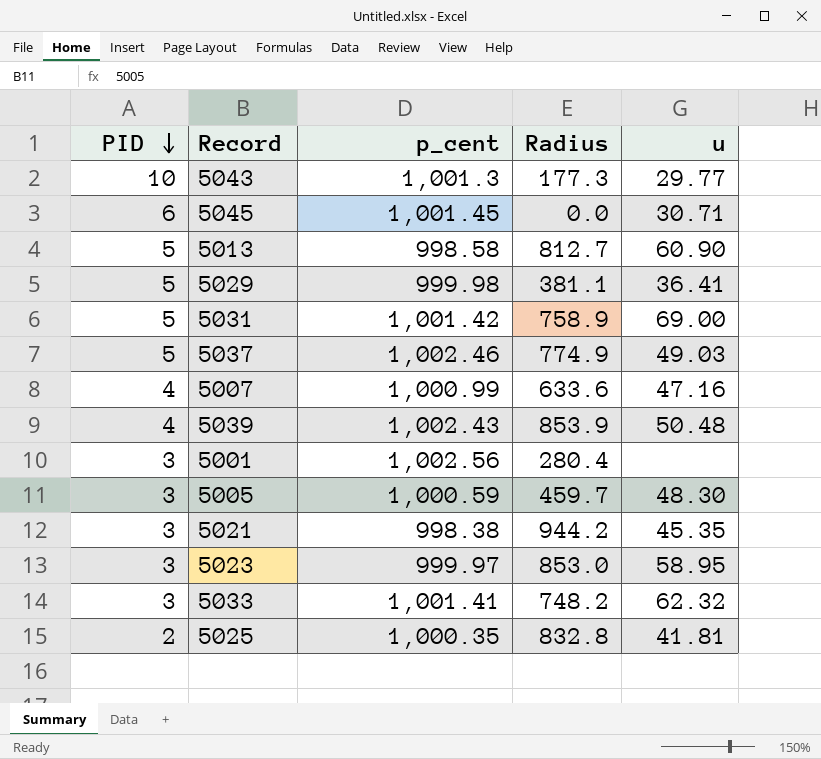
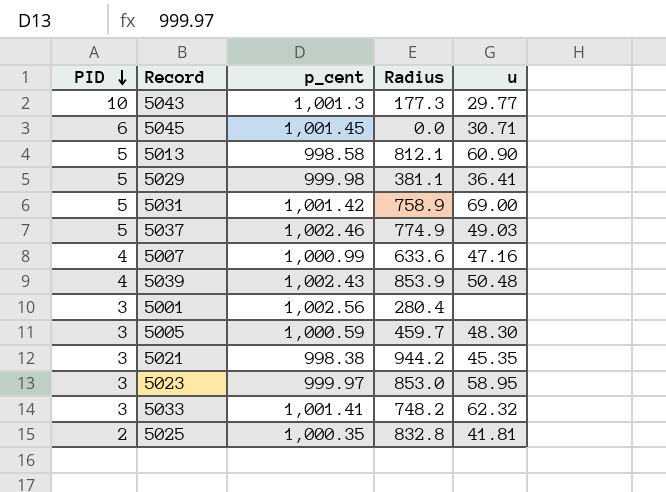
5013 | Radius: 812.7 -> 812.1

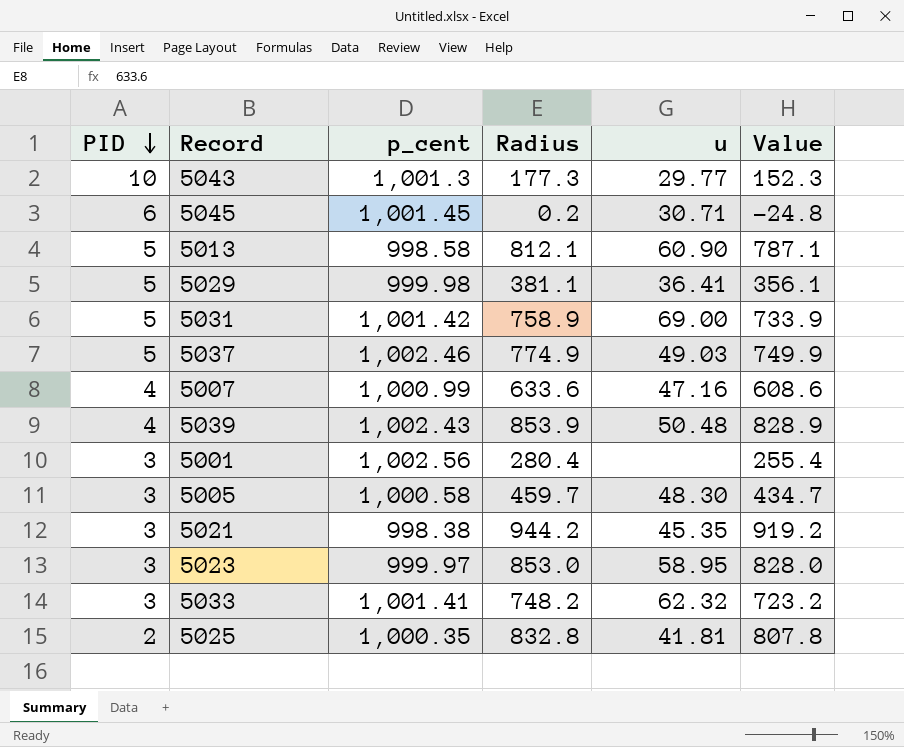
column Value | formula: none -> [Radius] - 25
5045 | Radius: 0.0 -> 0.2
5005 | p_cent: 1,000.59 -> 1,000.58

